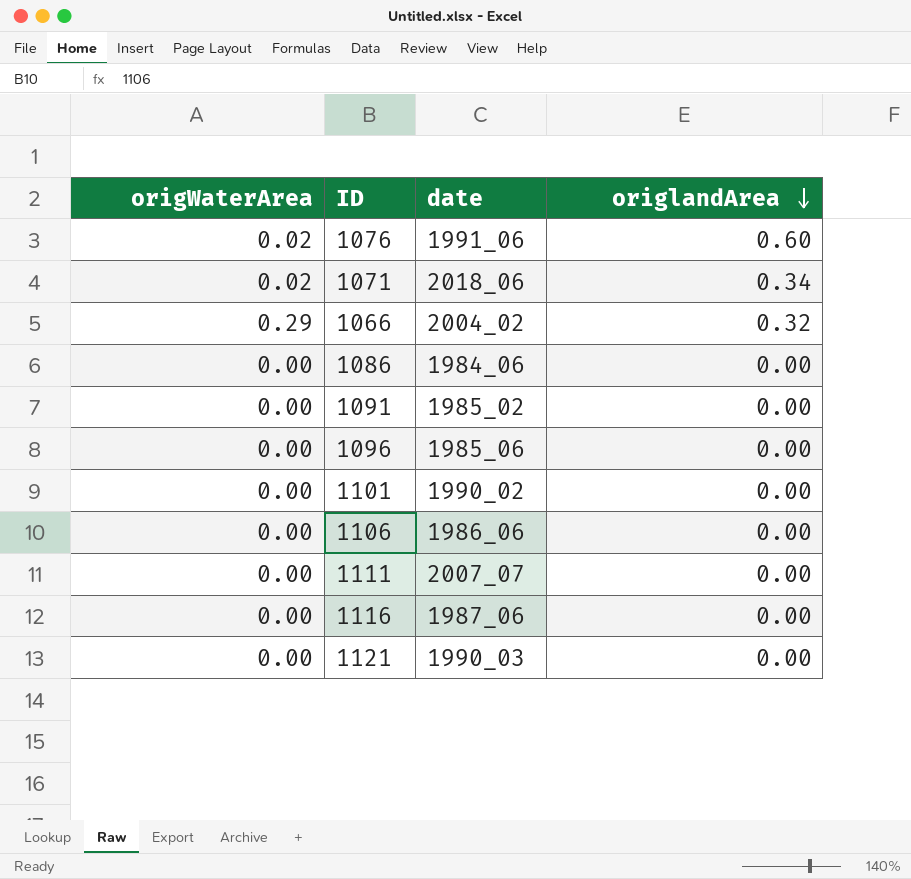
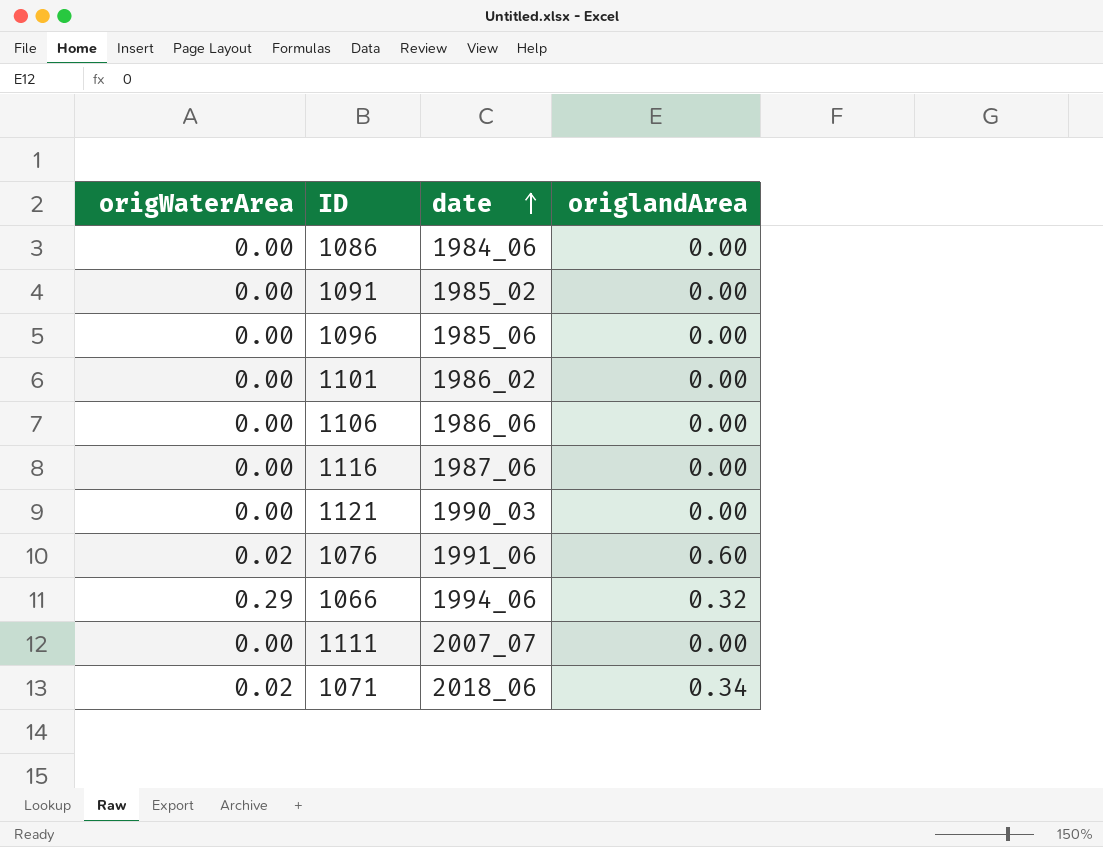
row order: origlandArea descending -> date ascending
1101 | date: 1990_02 -> 1986_02
1066 | date: 2004_02 -> 1994_06

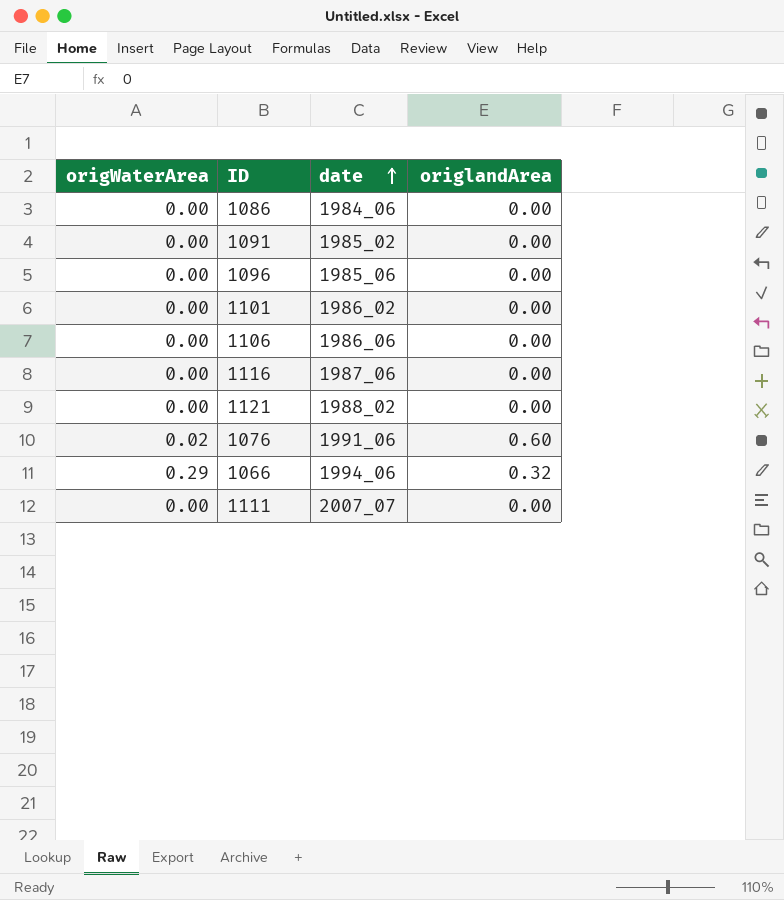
row 1071: 0.02 | 2018_06 | 0.34 -> none
1121 | date: 1990_03 -> 1988_02

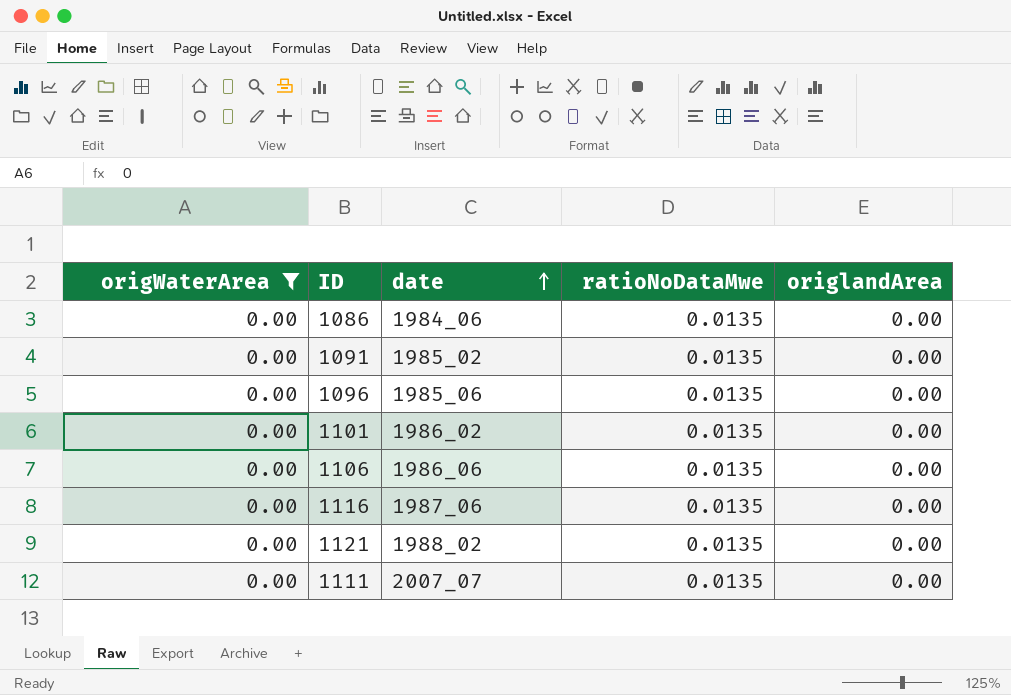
filter: none -> origWaterArea = 0.00
column ratioNoDataMwe | position: none -> 4

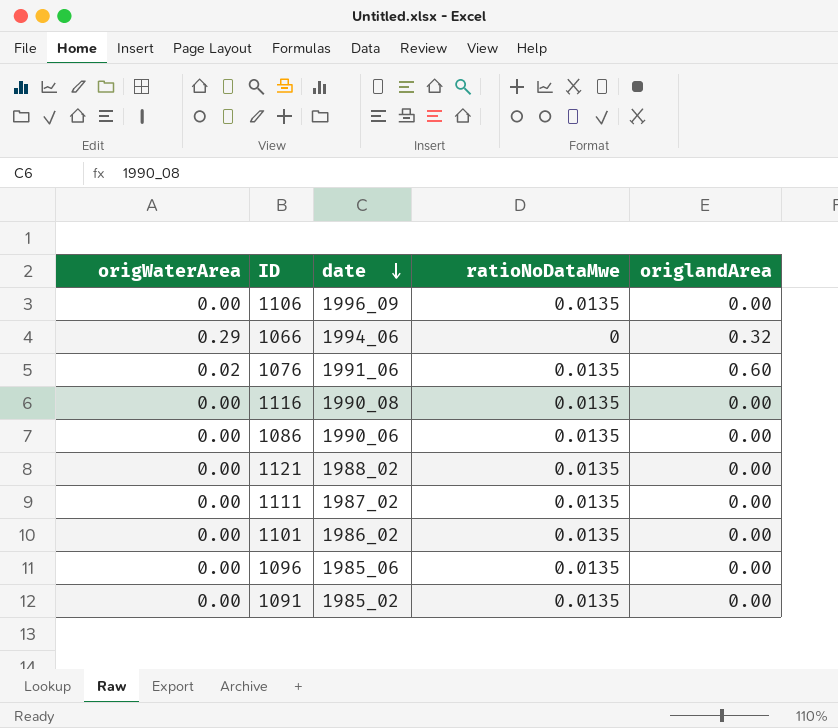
filter: origWaterArea = 0.00 -> none
row order: date ascending -> date descending
1106 | date: 1986_06 -> 1996_09
1116 | date: 1987_06 -> 1990_08
1086 | date: 1984_06 -> 1990_06
1111 | date: 2007_07 -> 1987_02

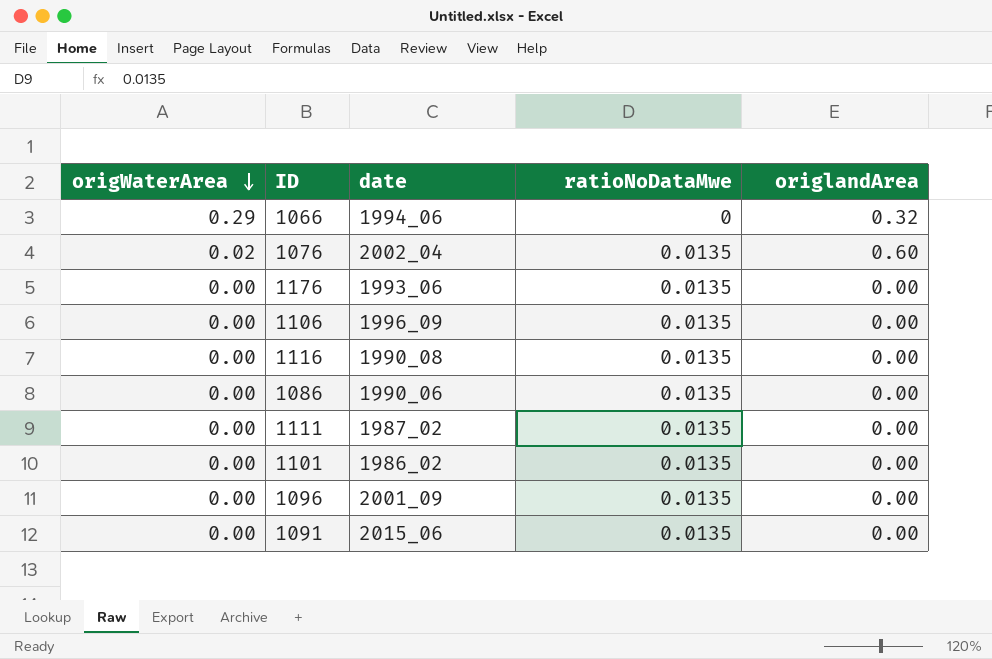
row order: date descending -> origWaterArea descending
row 1121: 0.00 | 1988_02 | 0.0135 | 0.00 -> none
1076 | date: 1991_06 -> 2002_04
row 1176: none -> 0.00 | 1993_06 | 0.0135 | 0.00
1096 | date: 1985_06 -> 2001_09
1091 | date: 1985_02 -> 2015_06

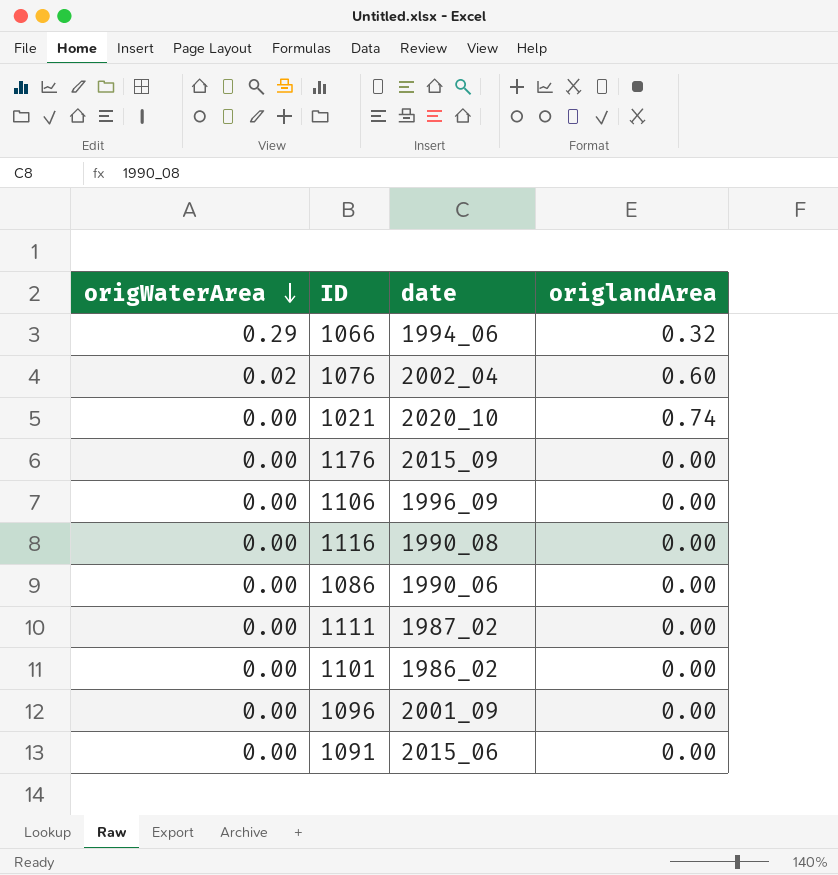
column ratioNoDataMwe | position: 4 -> none
row 1021: none -> 0.00 | 2020_10 | 0.74
1176 | date: 1993_06 -> 2015_09

